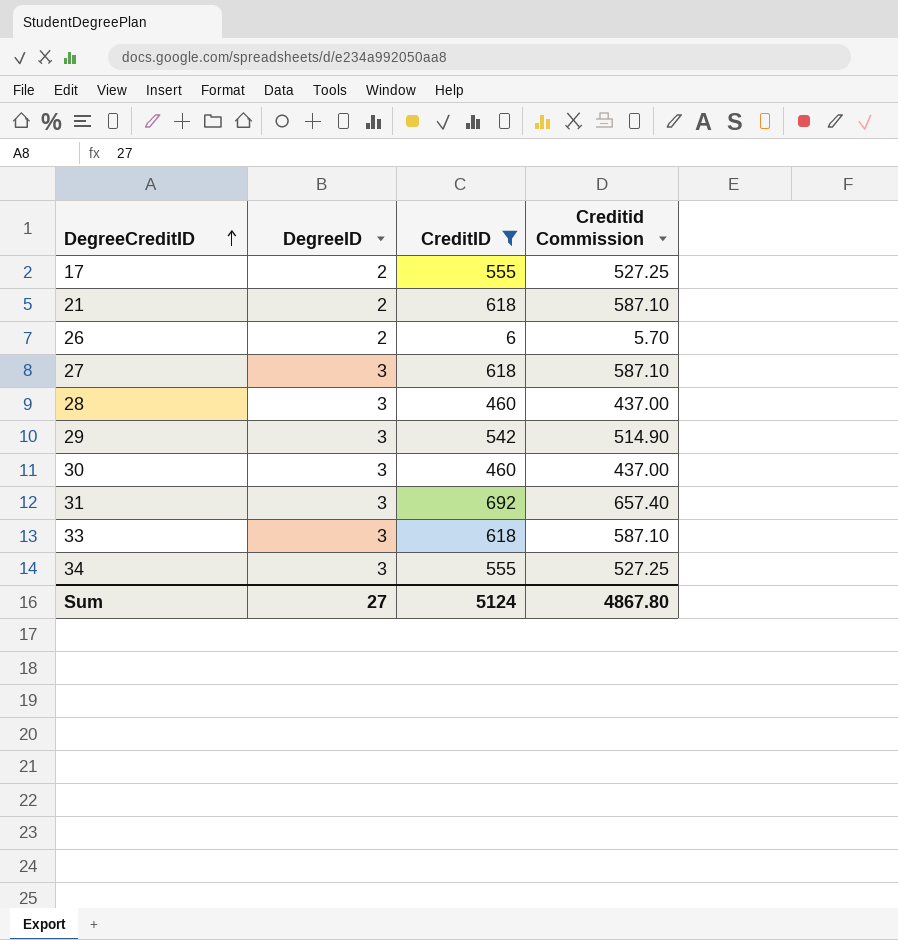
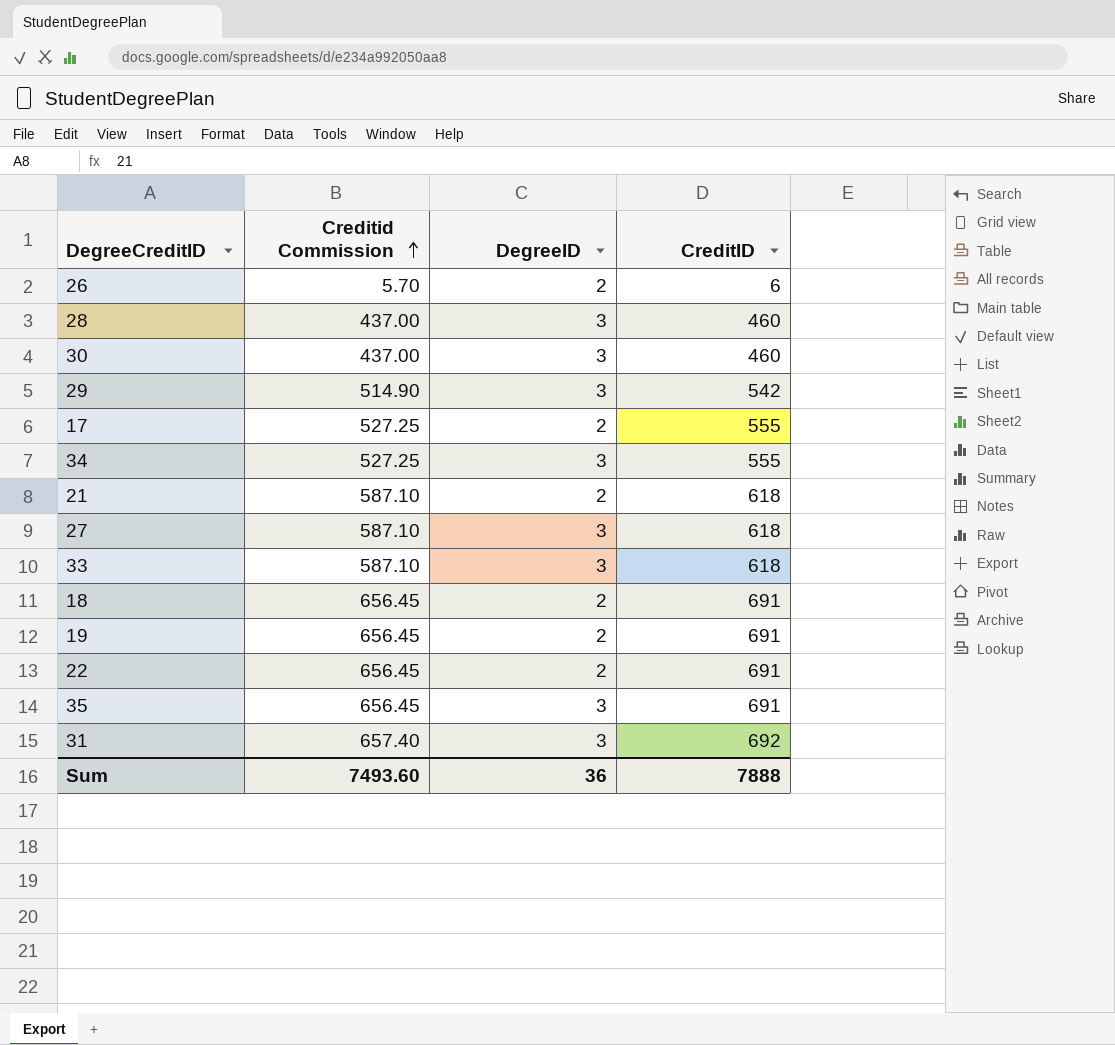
filter: CreditID != 691 -> none
row order: DegreeCreditID ascending -> Creditid Commission ascending
column Creditid Commission | position: 4 -> 2
Sum | Creditid Commission: 4867.80 -> 7493.60
Sum | DegreeID: 27 -> 36
Sum | CreditID: 5124 -> 7888

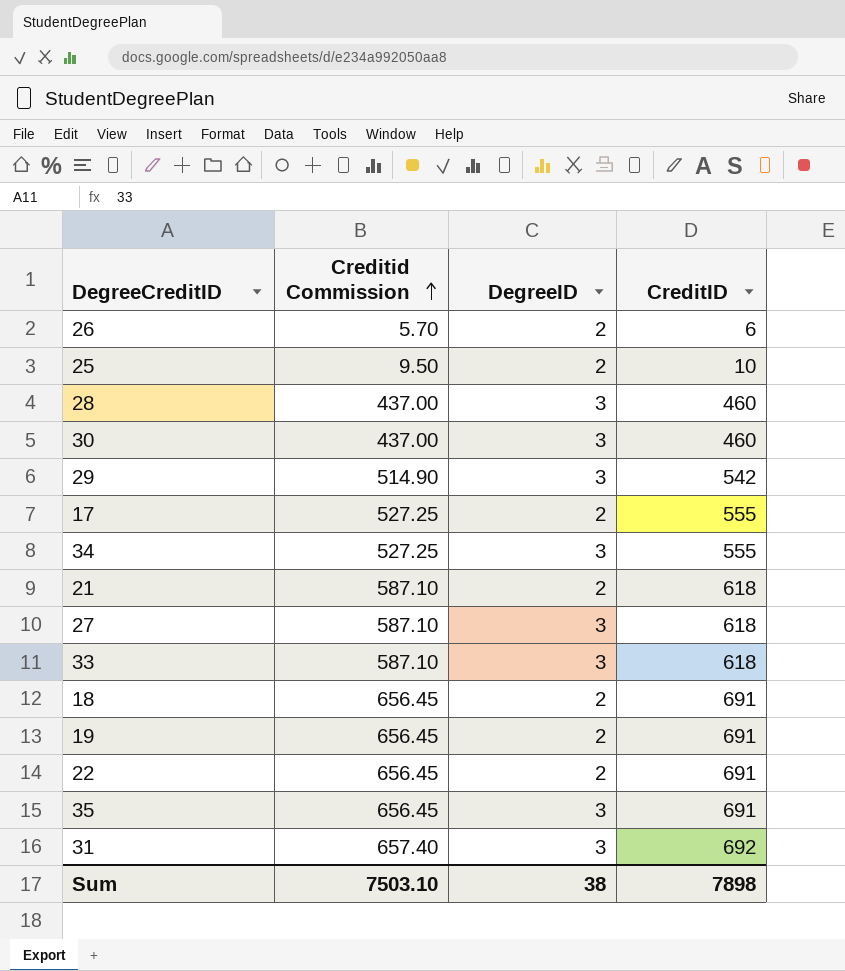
row 25: none -> 9.50 | 2 | 10
Sum | Creditid Commission: 7493.60 -> 7503.10
Sum | DegreeID: 36 -> 38
Sum | CreditID: 7888 -> 7898

